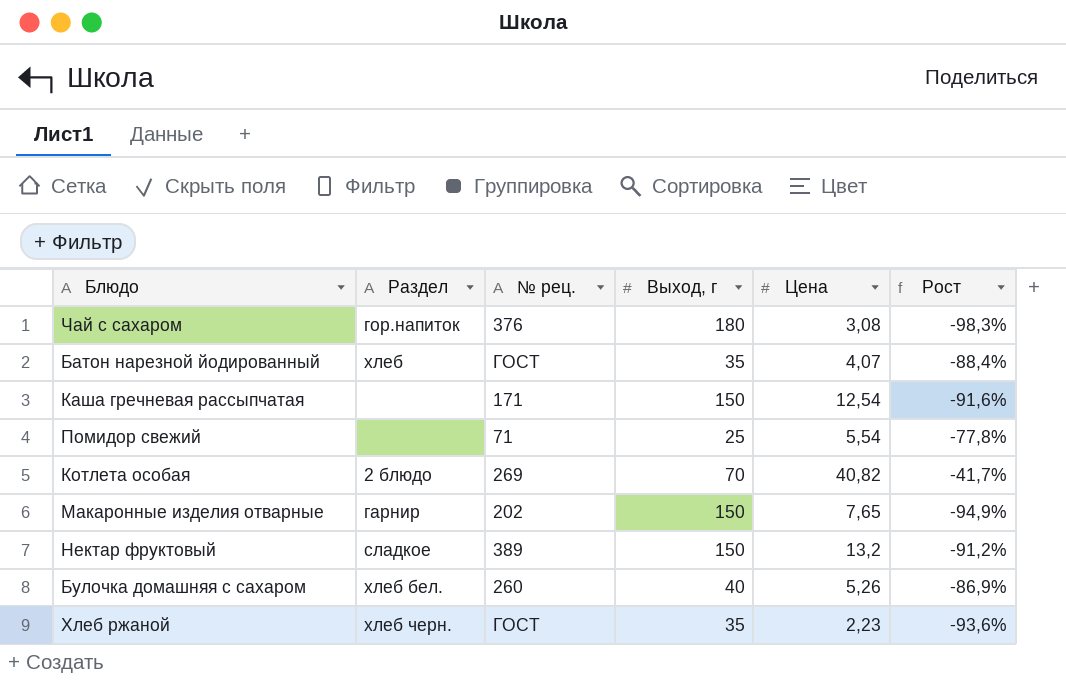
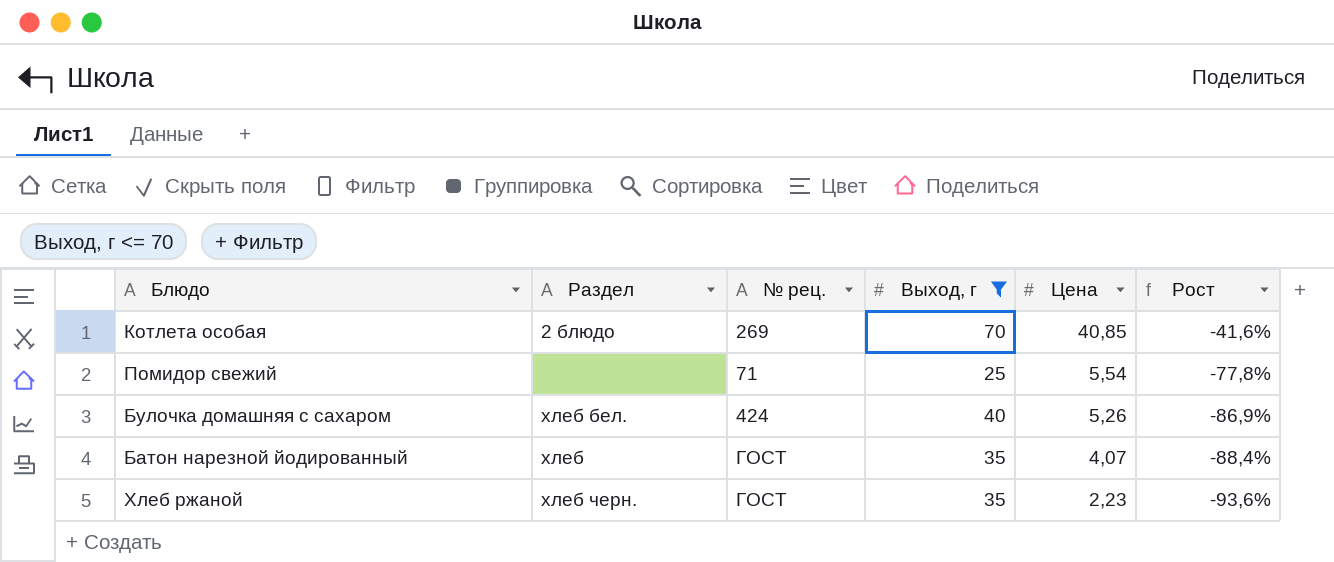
filter: none -> Выход, г <= 70
row order: none -> Цена descending
Котлета особая | Цена: 40,82 -> 40,85
Котлета особая | Рост: -41,7% -> -41,6%
Булочка домашняя с сахаром | № рец.: 260 -> 424

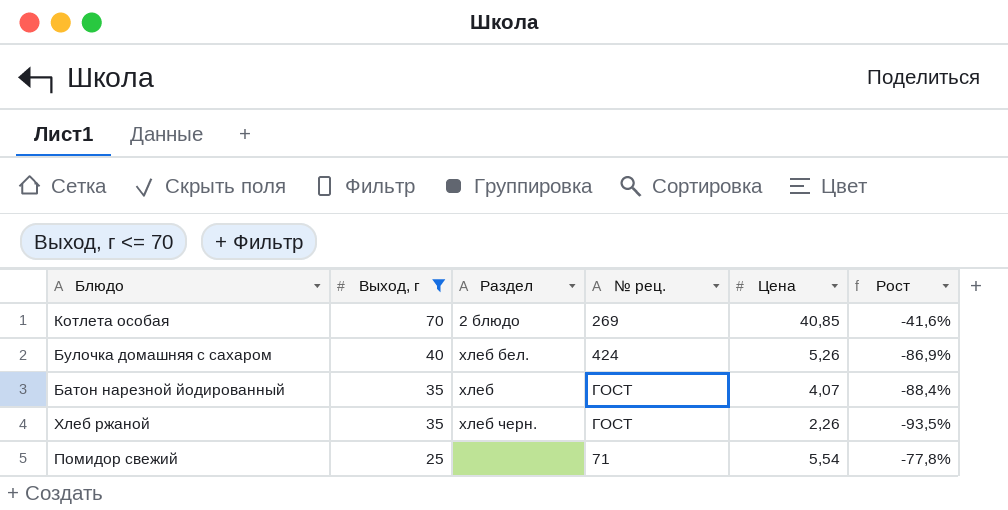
row order: Цена descending -> Выход, г descending
column Выход, г | position: 4 -> 2
Хлеб ржаной | Цена: 2,23 -> 2,26
Хлеб ржаной | Рост: -93,6% -> -93,5%

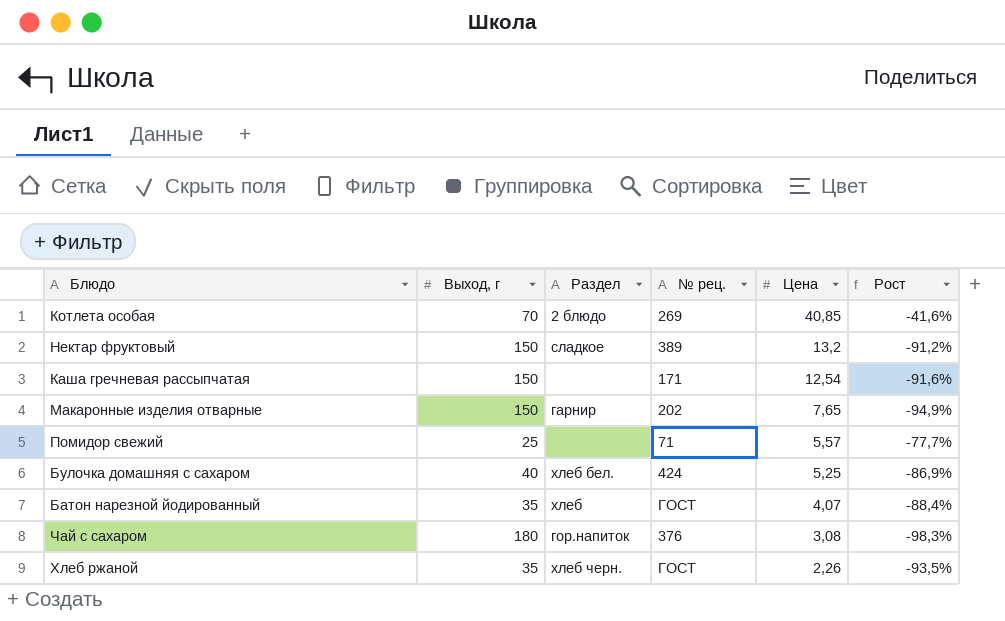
filter: Выход, г <= 70 -> none
row order: Выход, г descending -> Цена descending
Помидор свежий | Цена: 5,54 -> 5,57
Помидор свежий | Рост: -77,8% -> -77,7%
Булочка домашняя с сахаром | Цена: 5,26 -> 5,25

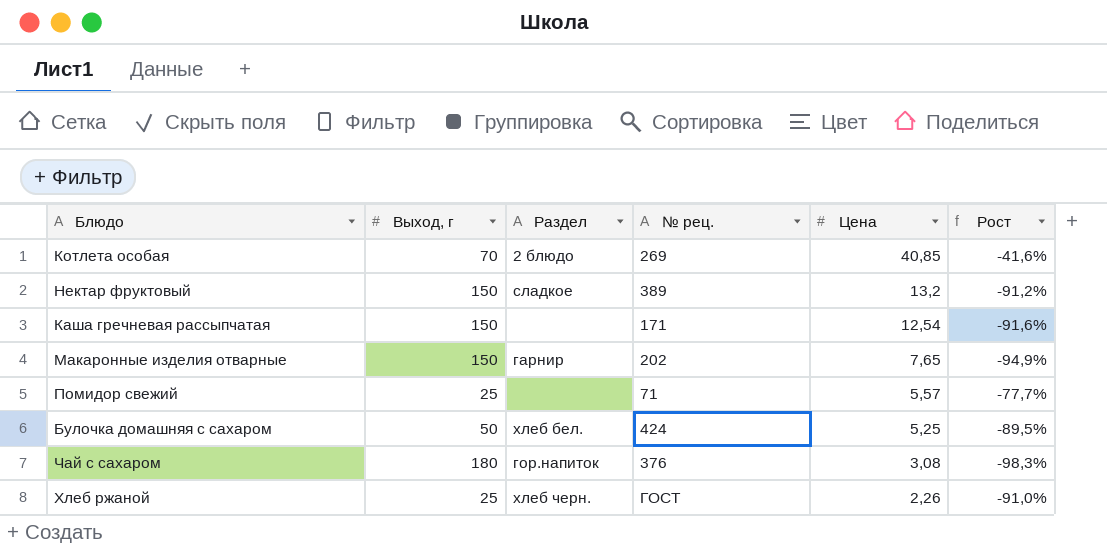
row Батон нарезной йодированный: 35 | хлеб | ГОСТ | 4,07 | -88,4% -> none
Булочка домашняя с сахаром | Выход, г: 40 -> 50
Булочка домашняя с сахаром | Рост: -86,9% -> -89,5%
Хлеб ржаной | Выход, г: 35 -> 25
Хлеб ржаной | Рост: -93,5% -> -91,0%

